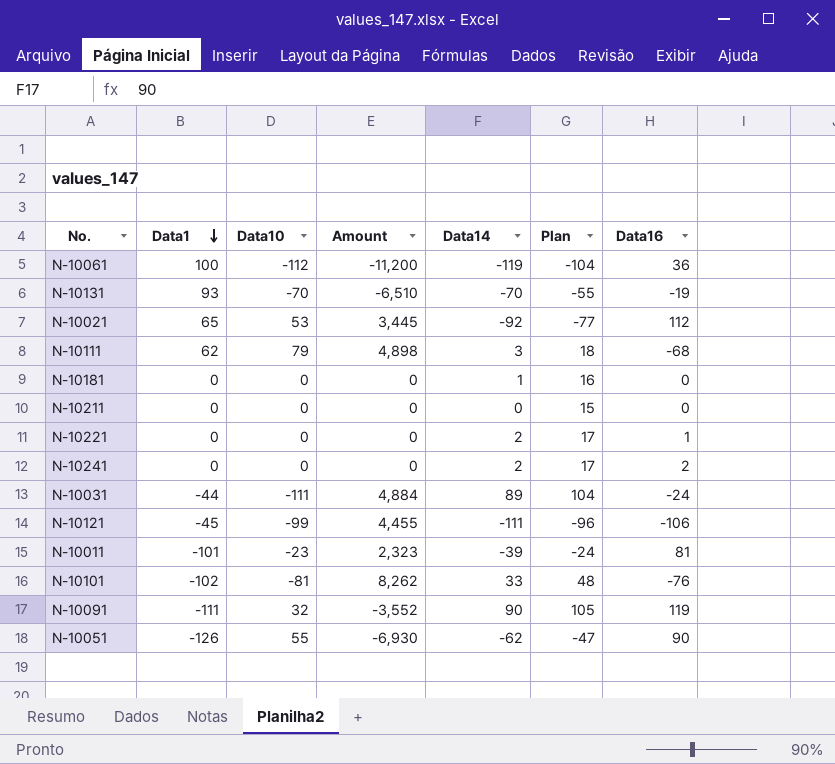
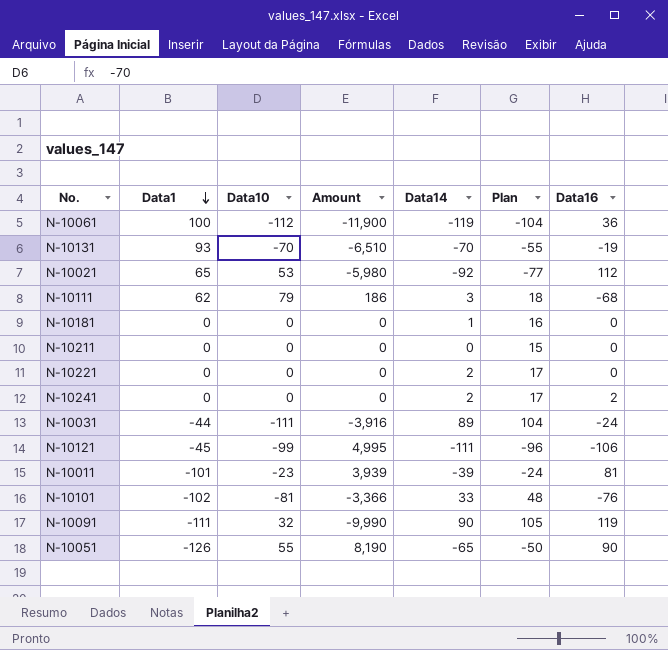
column Amount | formula: [Data1] * [Data10] -> [Data1] * [Data14]
N-10221 | Data16: 1 -> 0
N-10051 | Data14: -62 -> -65
N-10051 | Plan: -47 -> -50

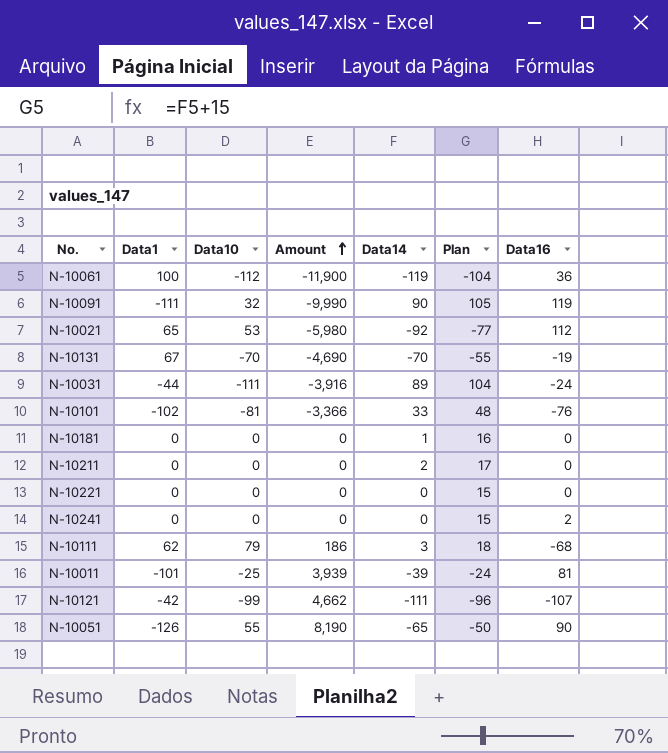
row order: Data1 descending -> Amount ascending
N-10131 | Data1: 93 -> 67
N-10131 | Amount: -6,510 -> -4,690
N-10211 | Data14: 0 -> 2
N-10211 | Plan: 15 -> 17
N-10221 | Data14: 2 -> 0
N-10221 | Plan: 17 -> 15
N-10241 | Data14: 2 -> 0
N-10241 | Plan: 17 -> 15
N-10011 | Data10: -23 -> -25
N-10121 | Data1: -45 -> -42
N-10121 | Amount: 4,995 -> 4,662
N-10121 | Data16: -106 -> -107

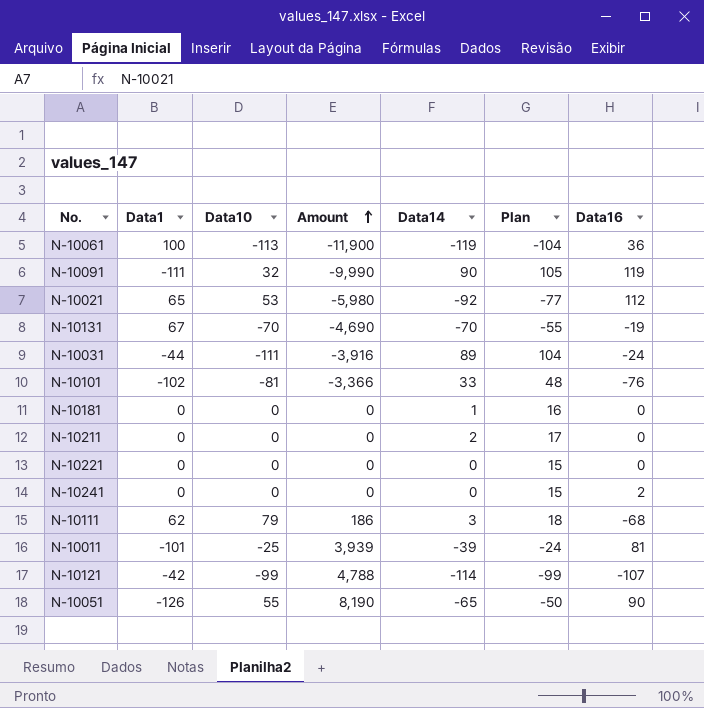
N-10061 | Data10: -112 -> -113
N-10121 | Amount: 4,662 -> 4,788
N-10121 | Data14: -111 -> -114
N-10121 | Plan: -96 -> -99

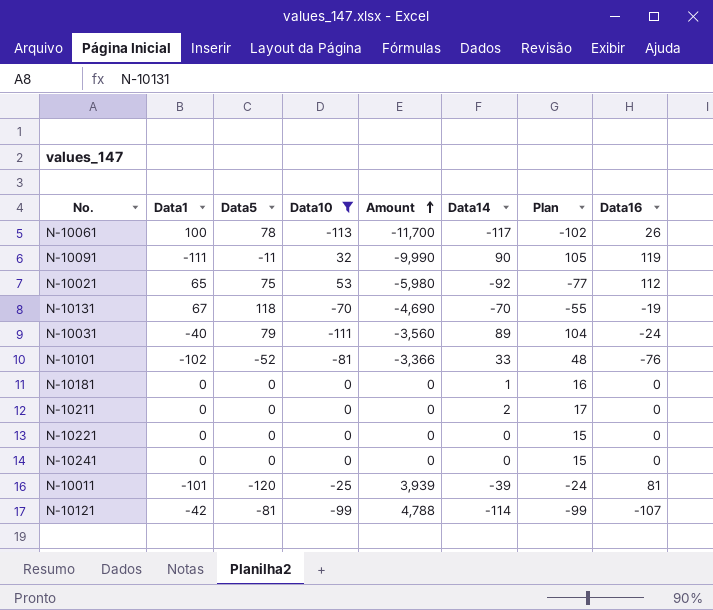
filter: none -> Data10 <= 53
column Data5 | position: none -> 3
N-10061 | Amount: -11,900 -> -11,700
N-10061 | Data14: -119 -> -117
N-10061 | Plan: -104 -> -102
N-10061 | Data16: 36 -> 26
N-10031 | Data1: -44 -> -40
N-10031 | Amount: -3,916 -> -3,560
N-10241 | Data16: 2 -> 0

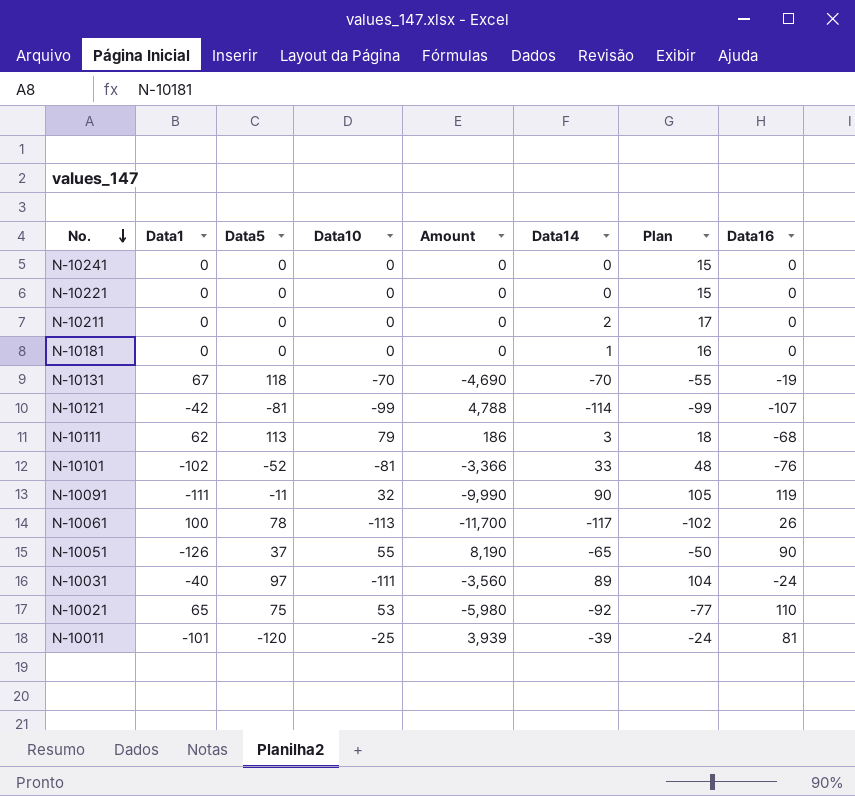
filter: Data10 <= 53 -> none
row order: Amount ascending -> No. descending
N-10031 | Data5: 79 -> 97
N-10021 | Data16: 112 -> 110

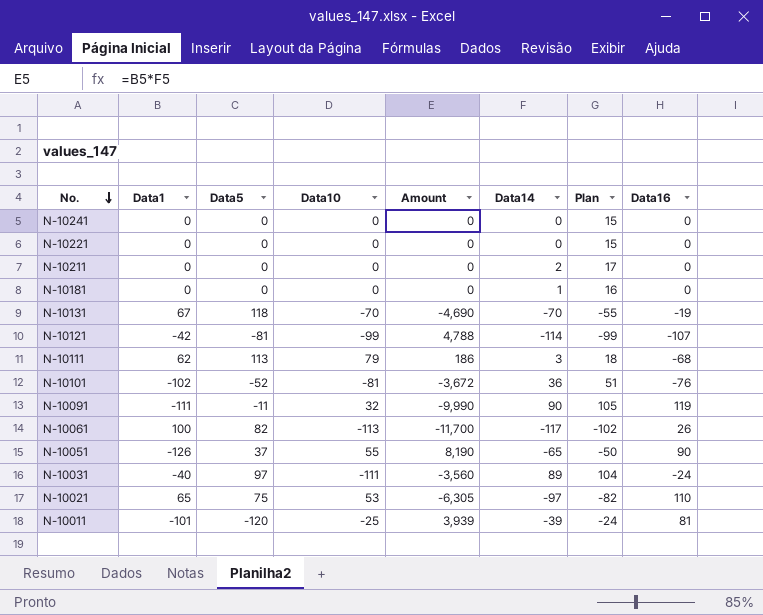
N-10101 | Amount: -3,366 -> -3,672
N-10101 | Data14: 33 -> 36
N-10101 | Plan: 48 -> 51
N-10061 | Data5: 78 -> 82
N-10021 | Amount: -5,980 -> -6,305
N-10021 | Data14: -92 -> -97
N-10021 | Plan: -77 -> -82

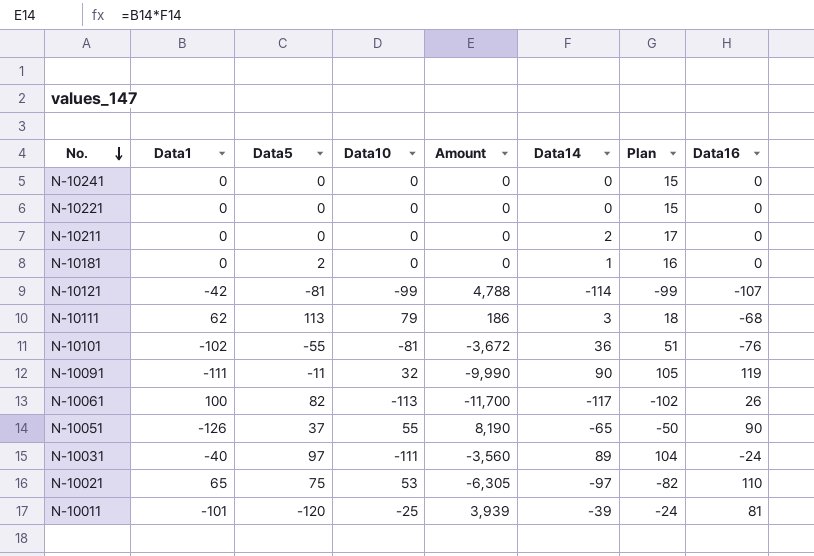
row N-10131: 67 | 118 | -70 | -4,690 | -70 | -55 | -19 -> none
N-10181 | Data5: 0 -> 2
N-10101 | Data5: -52 -> -55

